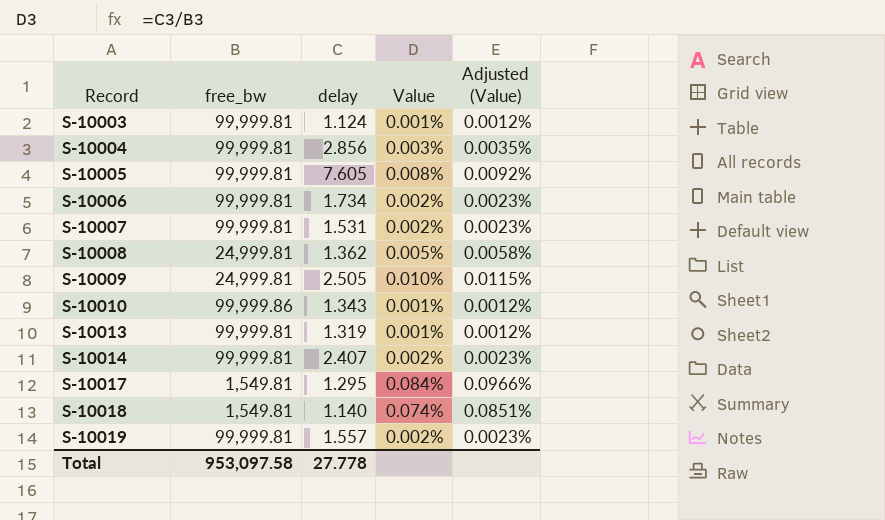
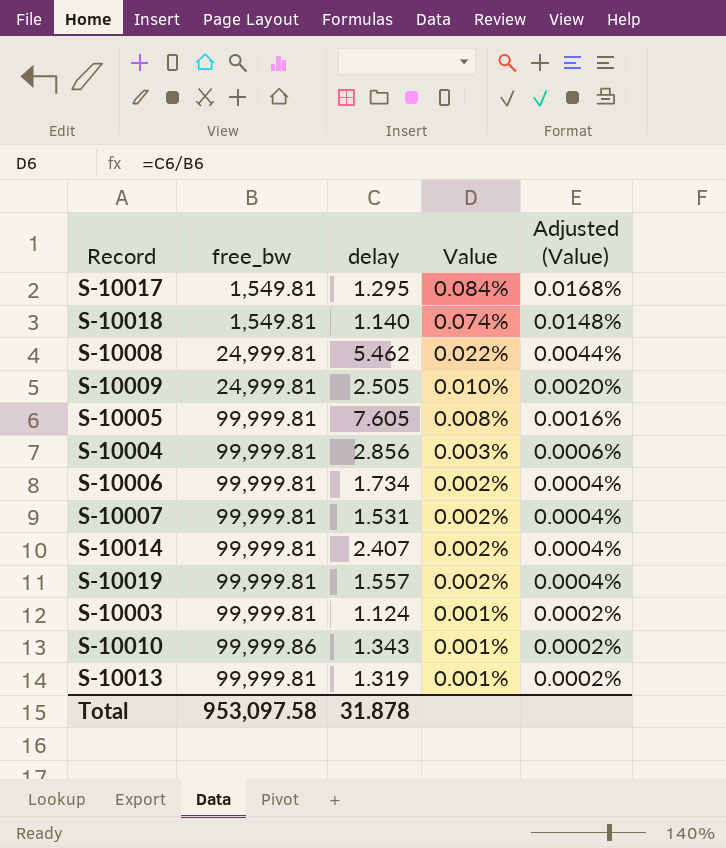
row order: Record ascending -> Value descending
column Adjusted (Value) | formula: [Value] * 1.15 -> [Value] * 0.2
S-10008 | delay: 1.362 -> 5.462
S-10008 | Value: 0.005% -> 0.022%
Total | delay: 27.778 -> 31.878

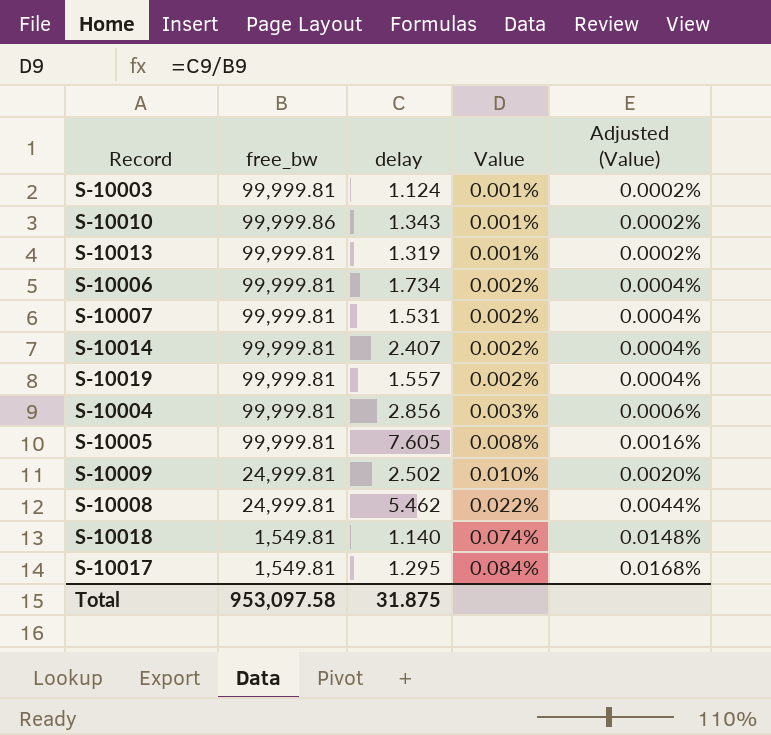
row order: Value descending -> Value ascending
S-10009 | delay: 2.505 -> 2.502
Total | delay: 31.878 -> 31.875

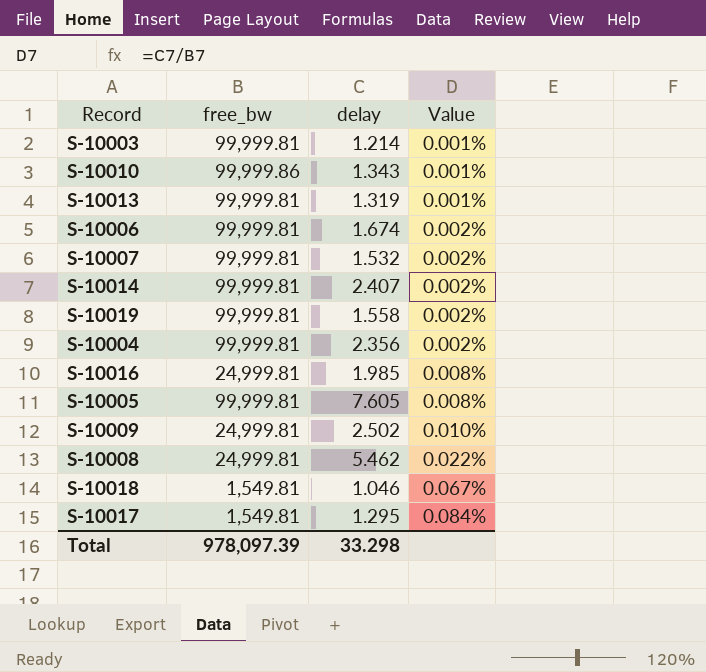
column Adjusted (Value) | formula: [Value] * 0.2 -> none
S-10003 | delay: 1.124 -> 1.214
S-10006 | delay: 1.734 -> 1.674
S-10007 | delay: 1.531 -> 1.532
S-10019 | delay: 1.557 -> 1.558
S-10004 | delay: 2.856 -> 2.356
S-10004 | Value: 0.003% -> 0.002%
row S-10016: none -> 24,999.81 | 1.985 | 0.008%
S-10018 | delay: 1.140 -> 1.046
S-10018 | Value: 0.074% -> 0.067%
Total | free_bw: 953,097.58 -> 978,097.39
Total | delay: 31.875 -> 33.298

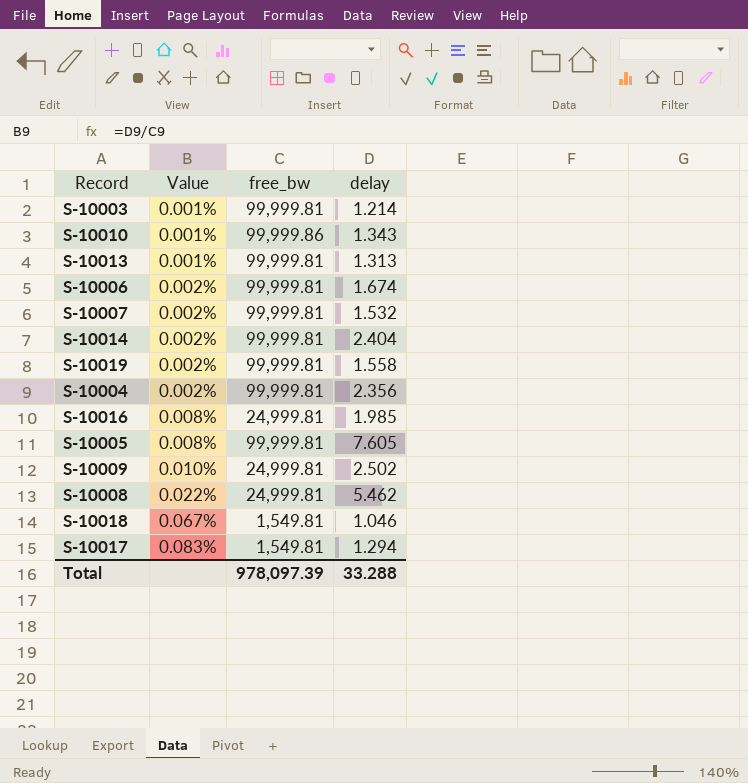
column Value | position: 4 -> 2
S-10013 | delay: 1.319 -> 1.313
S-10014 | delay: 2.407 -> 2.404
S-10017 | Value: 0.084% -> 0.083%
S-10017 | delay: 1.295 -> 1.294
Total | delay: 33.298 -> 33.288

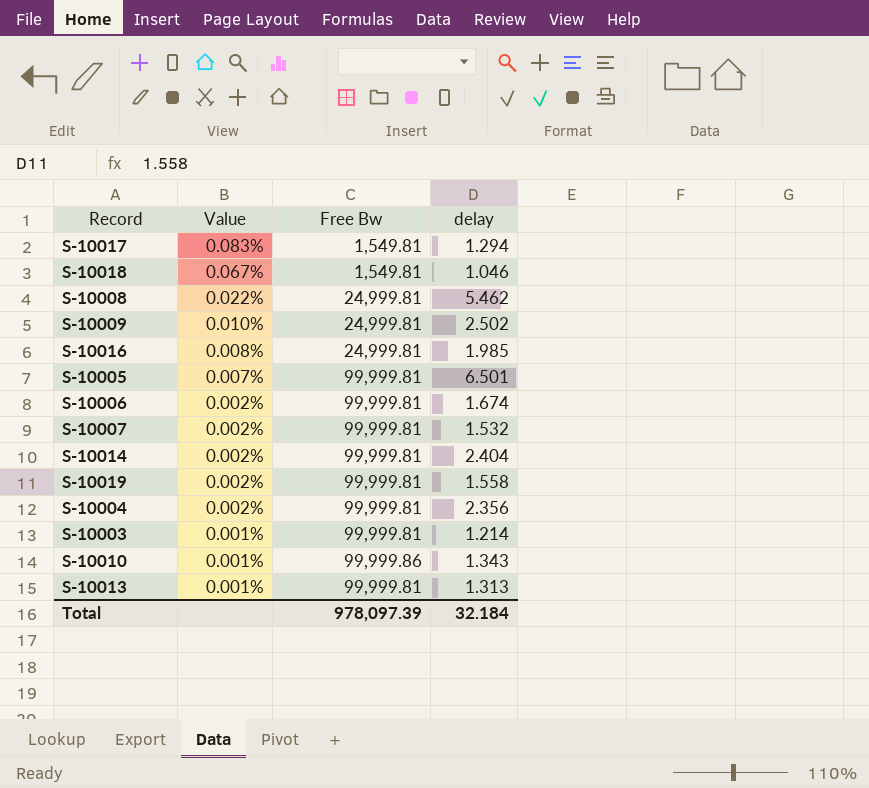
row order: Value ascending -> Value descending
column name: free_bw -> Free Bw
S-10005 | Value: 0.008% -> 0.007%
S-10005 | delay: 7.605 -> 6.501
Total | delay: 33.288 -> 32.184

